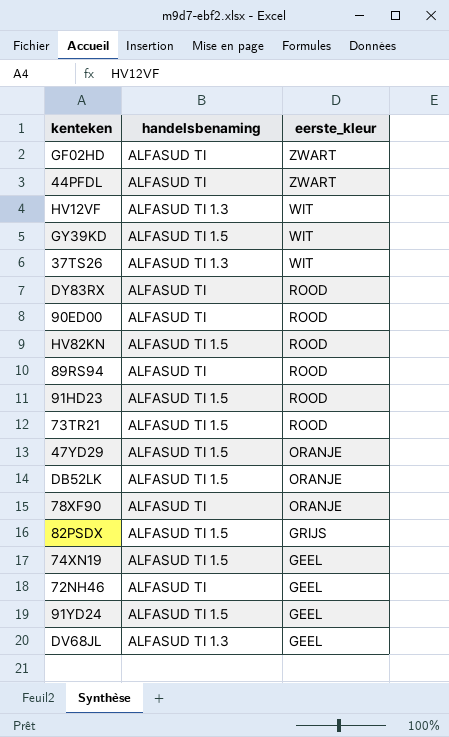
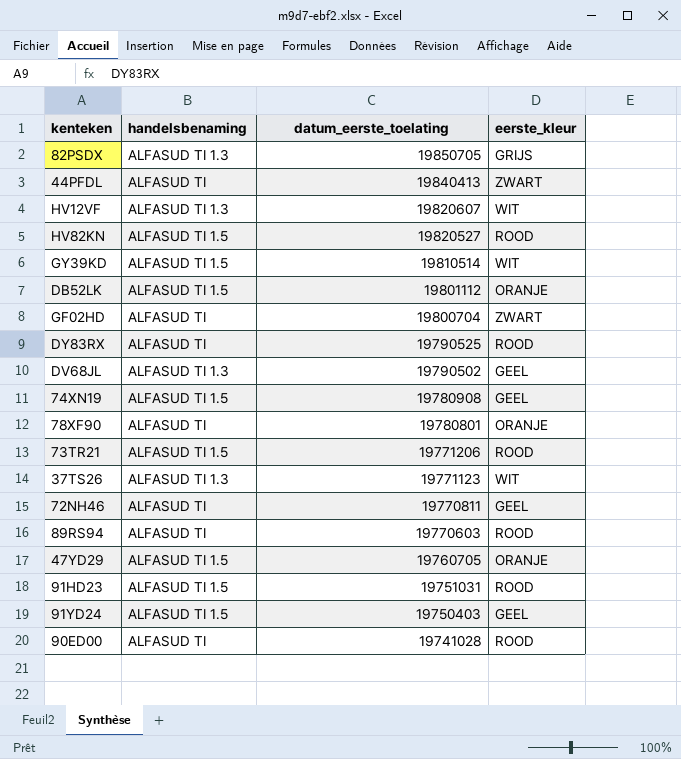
row order: eerste_kleur descending -> datum_eerste_toelating descending
column datum_eerste_toelating | position: none -> 3
82PSDX | handelsbenaming: ALFASUD TI 1.5 -> ALFASUD TI 1.3

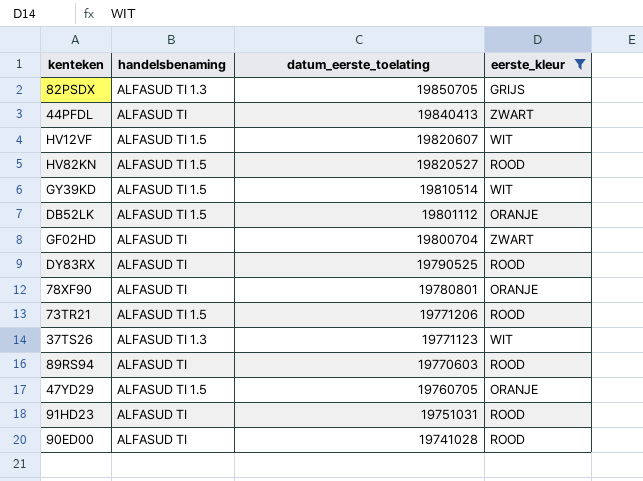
filter: none -> eerste_kleur != GEEL
HV12VF | handelsbenaming: ALFASUD TI 1.3 -> ALFASUD TI 1.5
91HD23 | handelsbenaming: ALFASUD TI 1.5 -> ALFASUD TI

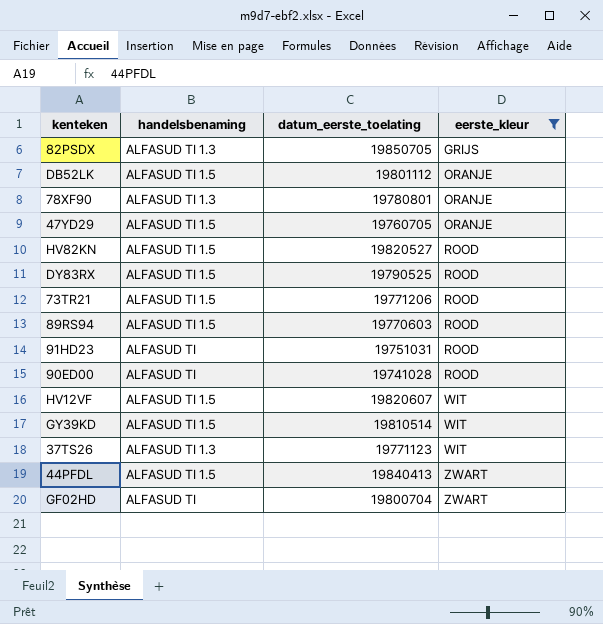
row order: datum_eerste_toelating descending -> eerste_kleur ascending
78XF90 | handelsbenaming: ALFASUD TI -> ALFASUD TI 1.3
DY83RX | handelsbenaming: ALFASUD TI -> ALFASUD TI 1.5
89RS94 | handelsbenaming: ALFASUD TI -> ALFASUD TI 1.5
44PFDL | handelsbenaming: ALFASUD TI -> ALFASUD TI 1.5

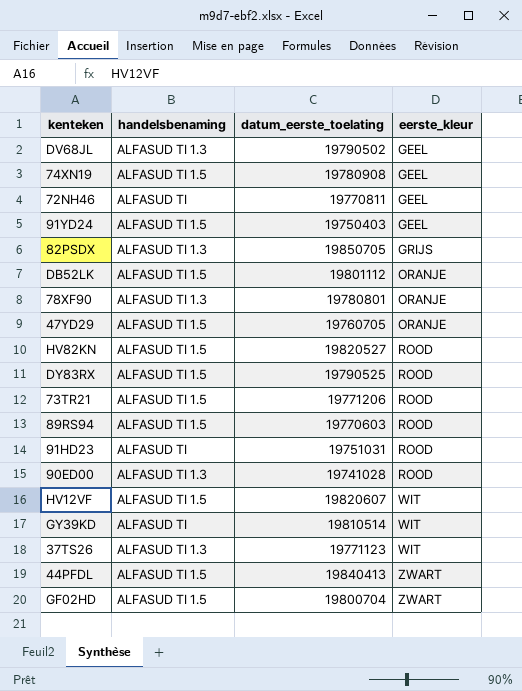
filter: eerste_kleur != GEEL -> none
90ED00 | handelsbenaming: ALFASUD TI -> ALFASUD TI 1.3
GY39KD | handelsbenaming: ALFASUD TI 1.5 -> ALFASUD TI
GF02HD | handelsbenaming: ALFASUD TI -> ALFASUD TI 1.5

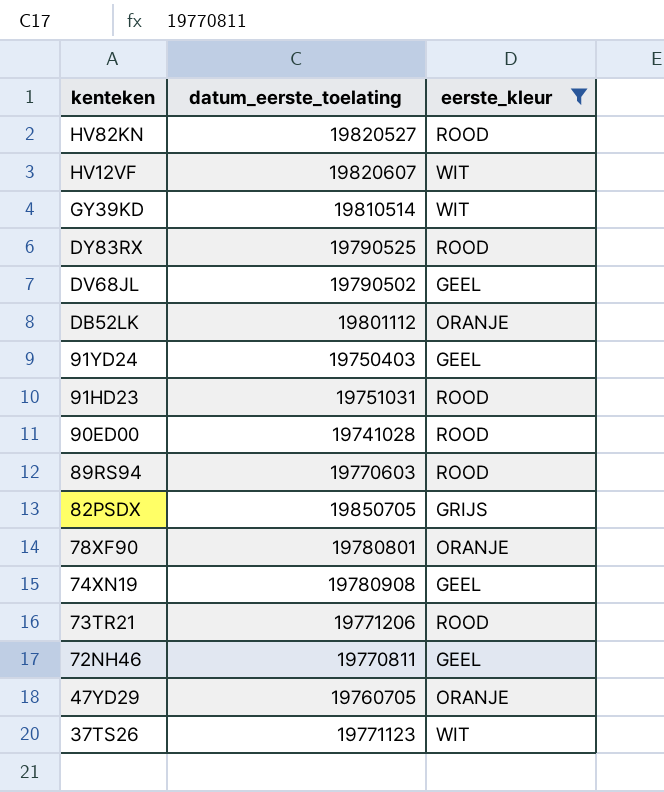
filter: none -> eerste_kleur != ZWART
row order: eerste_kleur ascending -> kenteken descending
column handelsbenaming | position: 2 -> none

